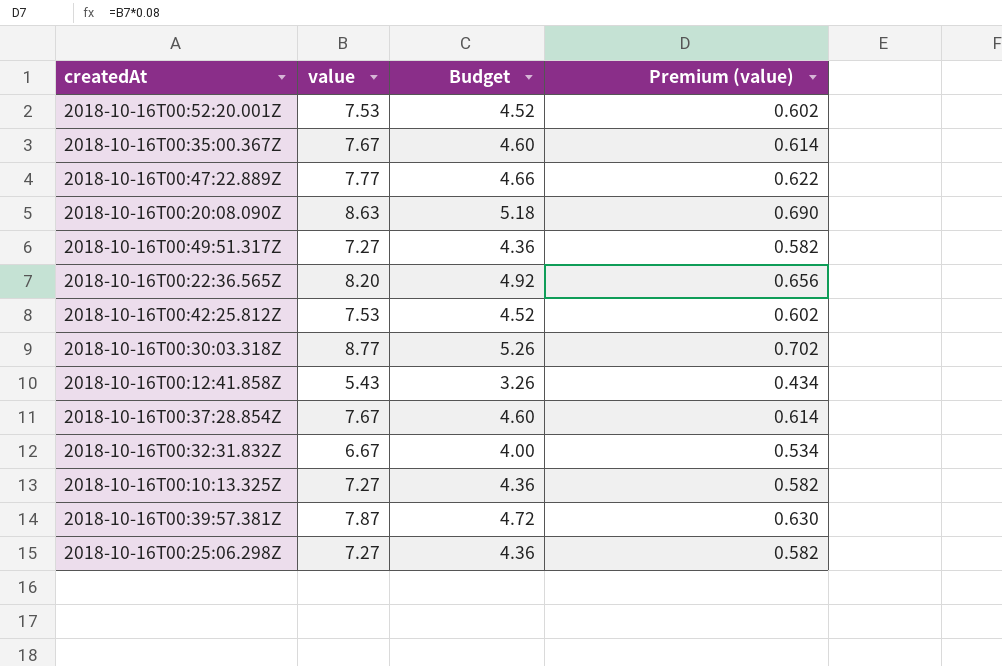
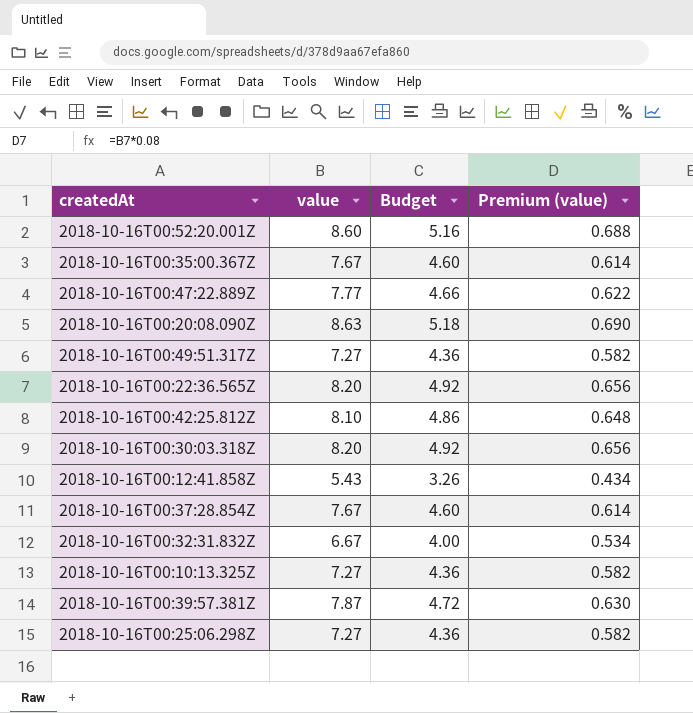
2018-10-16T00:52:20.001Z | value: 7.53 -> 8.60
2018-10-16T00:52:20.001Z | Budget: 4.52 -> 5.16
2018-10-16T00:52:20.001Z | Premium (value): 0.602 -> 0.688
2018-10-16T00:42:25.812Z | value: 7.53 -> 8.10
2018-10-16T00:42:25.812Z | Budget: 4.52 -> 4.86
2018-10-16T00:42:25.812Z | Premium (value): 0.602 -> 0.648
2018-10-16T00:30:03.318Z | value: 8.77 -> 8.20
2018-10-16T00:30:03.318Z | Budget: 5.26 -> 4.92
2018-10-16T00:30:03.318Z | Premium (value): 0.702 -> 0.656

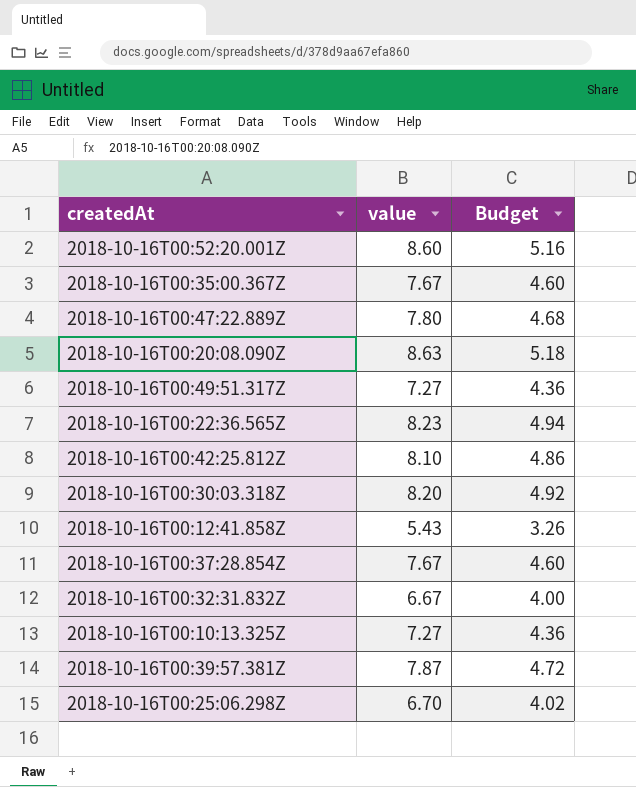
column Premium (value) | formula: [value] * 0.08 -> none
2018-10-16T00:47:22.889Z | value: 7.77 -> 7.80
2018-10-16T00:47:22.889Z | Budget: 4.66 -> 4.68
2018-10-16T00:22:36.565Z | value: 8.20 -> 8.23
2018-10-16T00:22:36.565Z | Budget: 4.92 -> 4.94
2018-10-16T00:25:06.298Z | value: 7.27 -> 6.70
2018-10-16T00:25:06.298Z | Budget: 4.36 -> 4.02

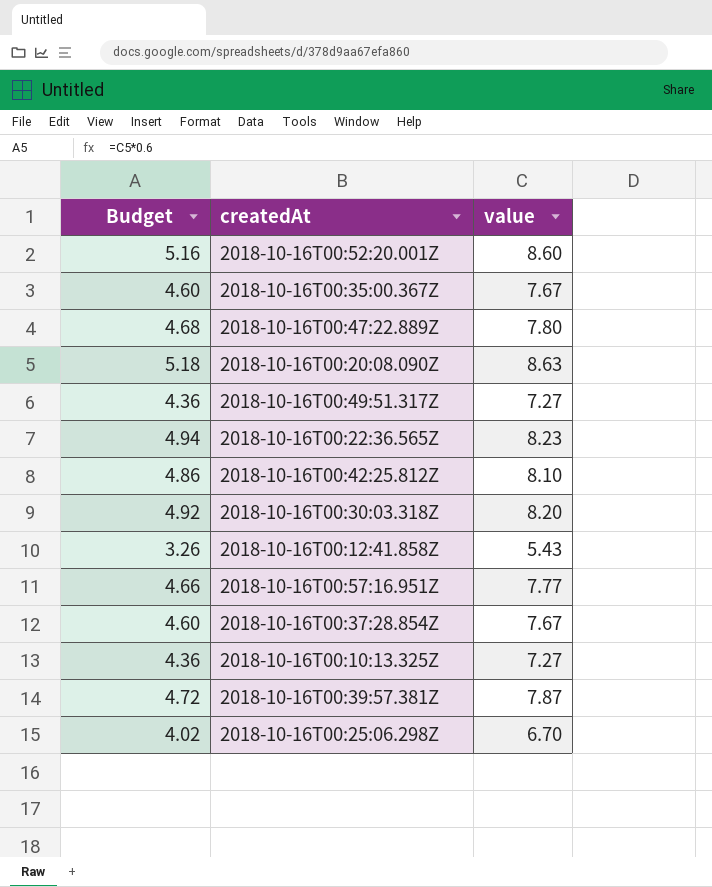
column Budget | position: 3 -> 1
row 2018-10-16T00:32:31.832Z: 6.67 | 4.00 -> none
row 2018-10-16T00:57:16.951Z: none -> 4.66 | 7.77

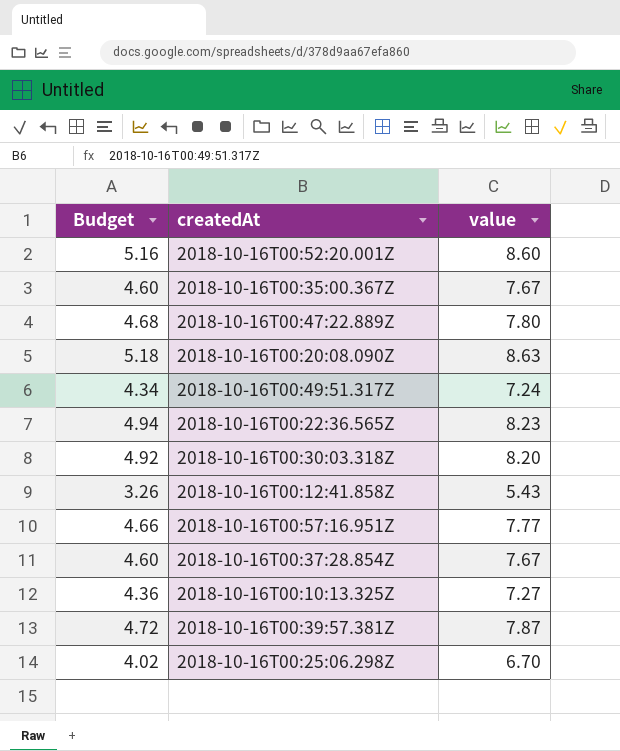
row 2018-10-16T00:42:25.812Z: 4.86 | 8.10 -> none
2018-10-16T00:49:51.317Z | Budget: 4.36 -> 4.34
2018-10-16T00:49:51.317Z | value: 7.27 -> 7.24

